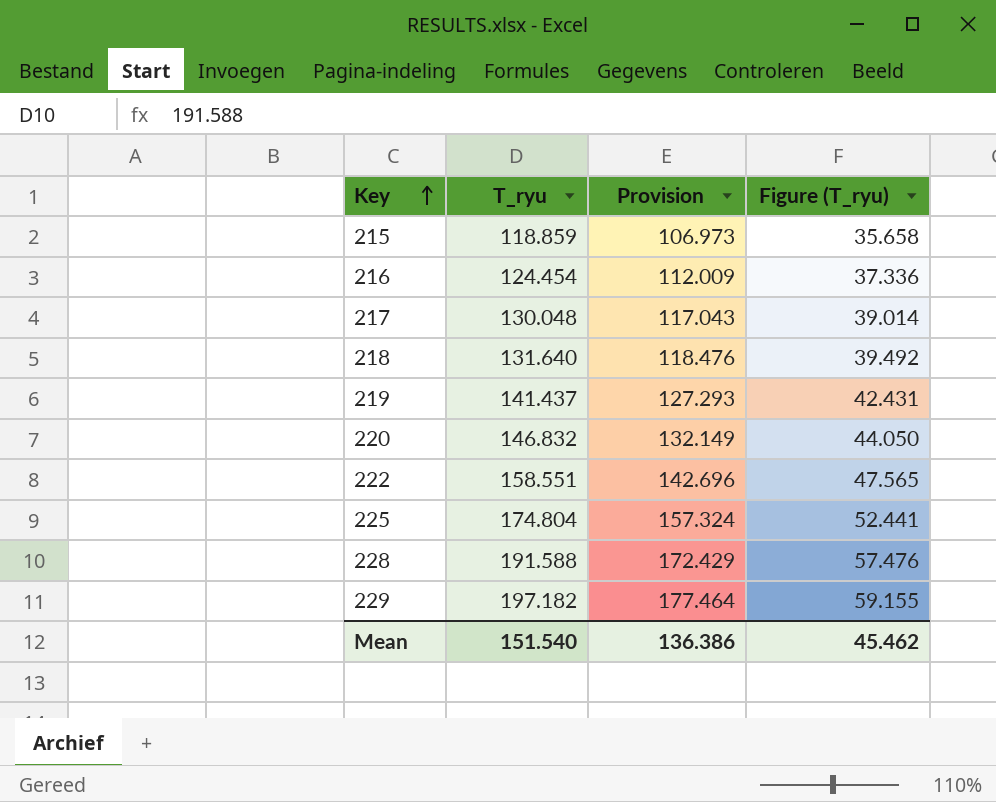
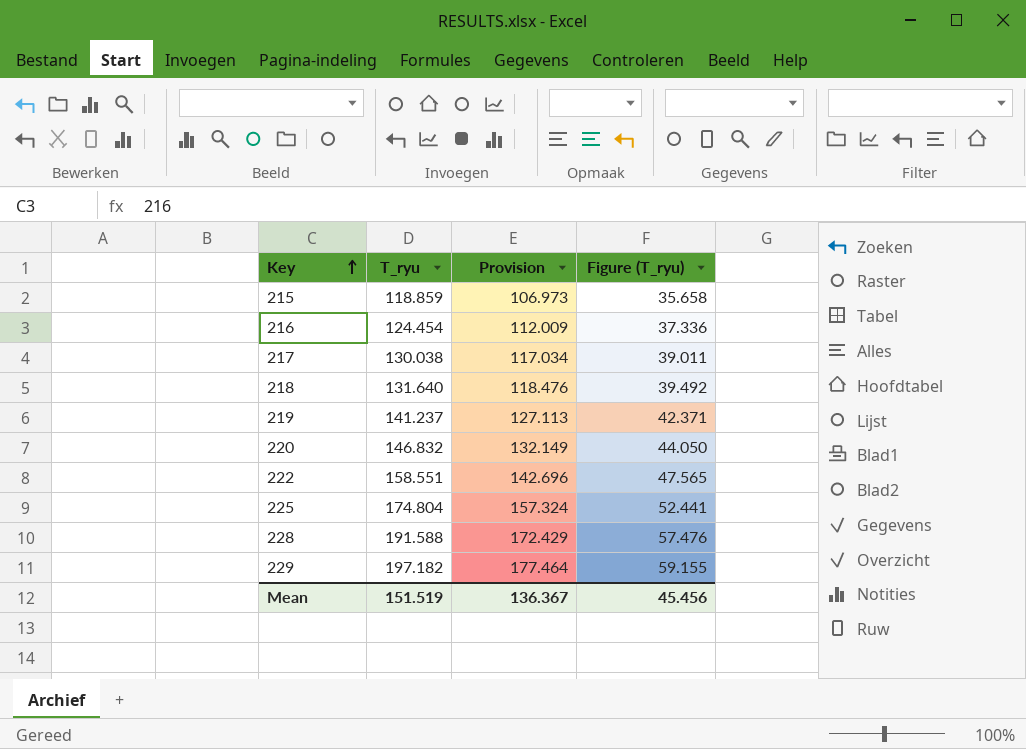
217 | T_ryu: 130.048 -> 130.038
217 | Provision: 117.043 -> 117.034
217 | Figure (T_ryu): 39.014 -> 39.011
219 | T_ryu: 141.437 -> 141.237
219 | Provision: 127.293 -> 127.113
219 | Figure (T_ryu): 42.431 -> 42.371
Mean | T_ryu: 151.540 -> 151.519
Mean | Provision: 136.386 -> 136.367
Mean | Figure (T_ryu): 45.462 -> 45.456

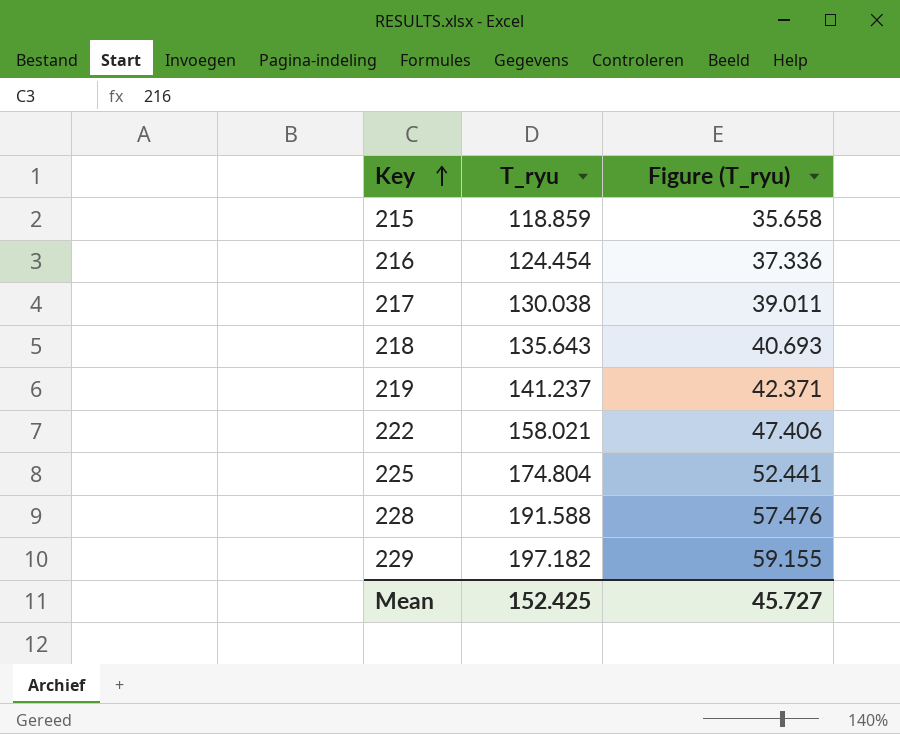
column Provision | formula: [T_ryu] * 0.9 -> none
row 220: 146.832 | 132.149 | 44.050 -> none
218 | T_ryu: 131.640 -> 135.643
218 | Figure (T_ryu): 39.492 -> 40.693
222 | T_ryu: 158.551 -> 158.021
222 | Figure (T_ryu): 47.565 -> 47.406
Mean | T_ryu: 151.519 -> 152.425
Mean | Figure (T_ryu): 45.456 -> 45.727

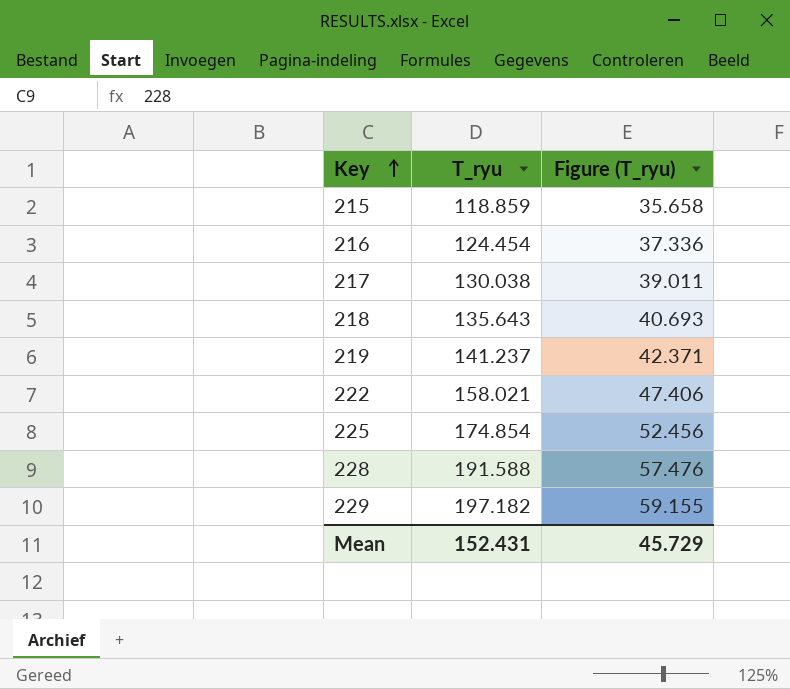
225 | T_ryu: 174.804 -> 174.854
225 | Figure (T_ryu): 52.441 -> 52.456
Mean | T_ryu: 152.425 -> 152.431
Mean | Figure (T_ryu): 45.727 -> 45.729

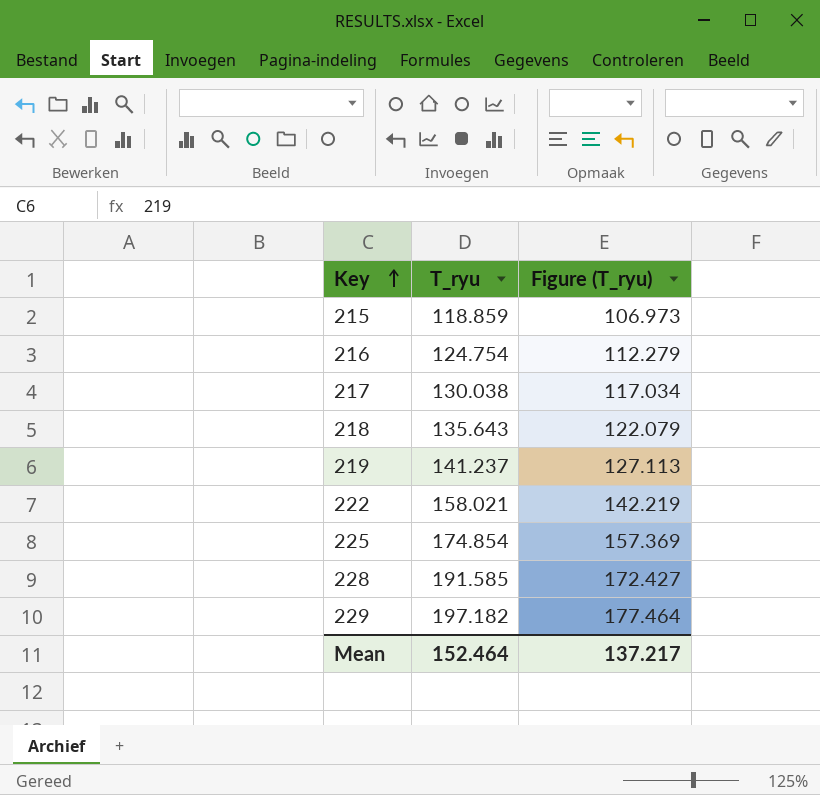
column Figure (T_ryu) | formula: [T_ryu] * 0.3 -> [T_ryu] * 0.9
216 | T_ryu: 124.454 -> 124.754
228 | T_ryu: 191.588 -> 191.585
Mean | T_ryu: 152.431 -> 152.464
Mean | Figure (T_ryu): 45.729 -> 137.217

